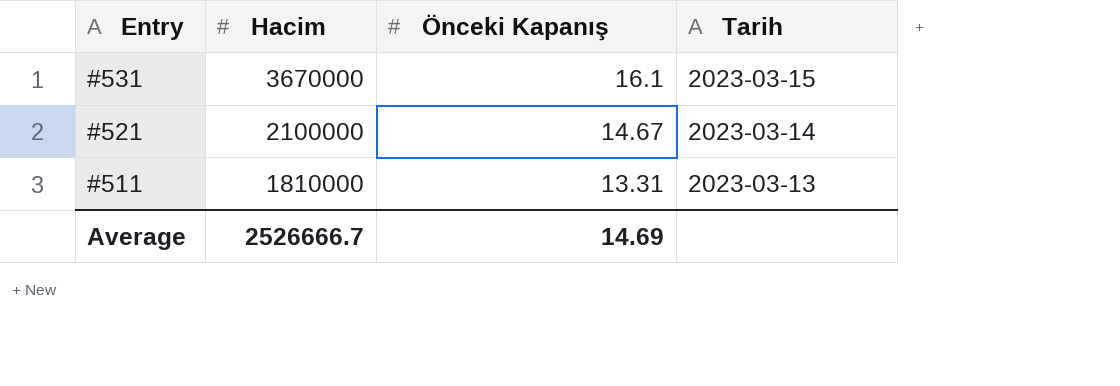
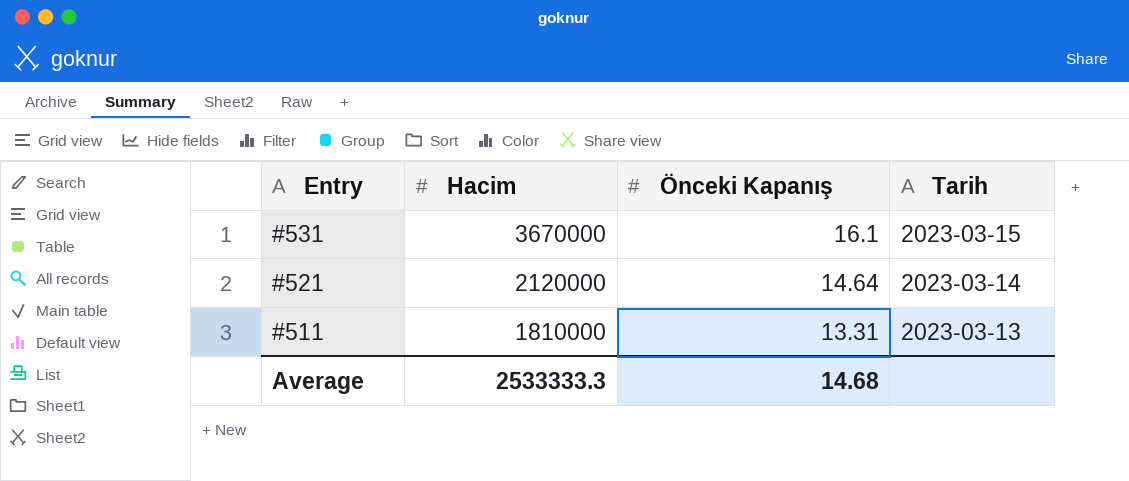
#521 | Hacim: 2100000 -> 2120000
#521 | Önceki Kapanış: 14.67 -> 14.64
Average | Hacim: 2526666.7 -> 2533333.3
Average | Önceki Kapanış: 14.69 -> 14.68

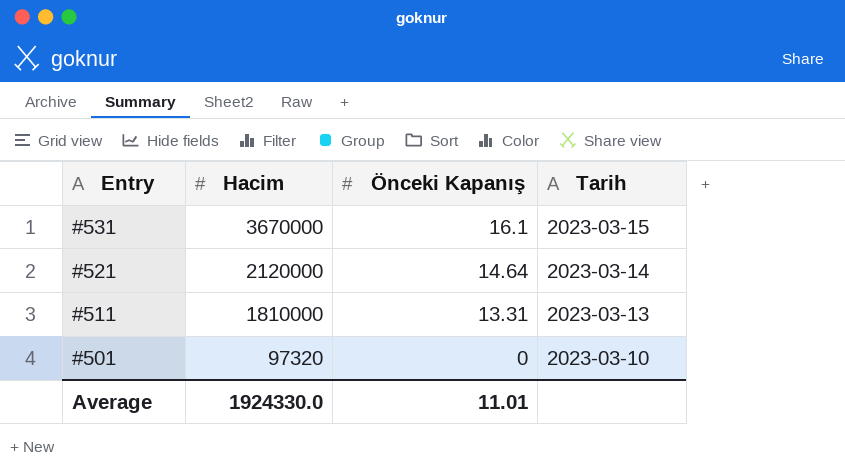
row #501: none -> 97320 | 0 | 2023-03-10
Average | Hacim: 2533333.3 -> 1924330.0
Average | Önceki Kapanış: 14.68 -> 11.01

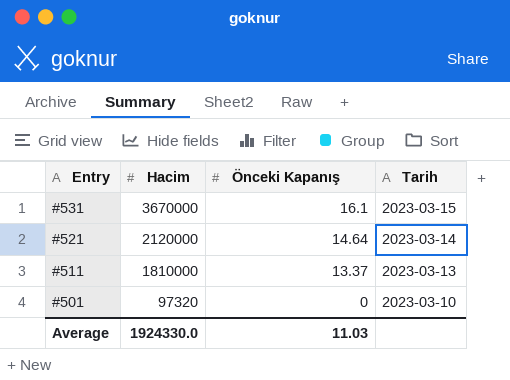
#511 | Önceki Kapanış: 13.31 -> 13.37
Average | Önceki Kapanış: 11.01 -> 11.03

